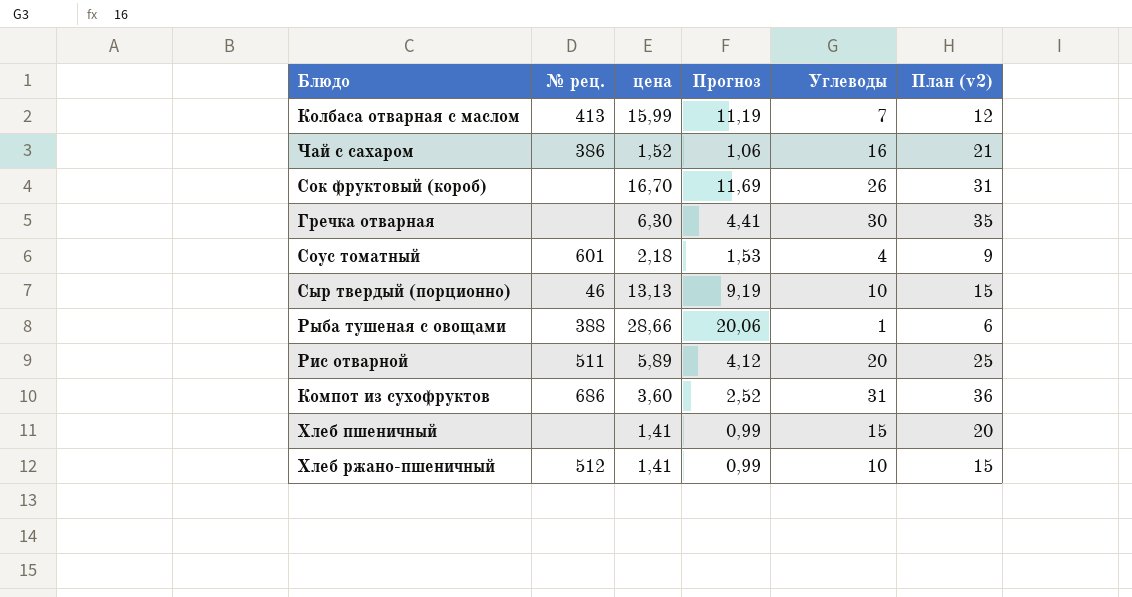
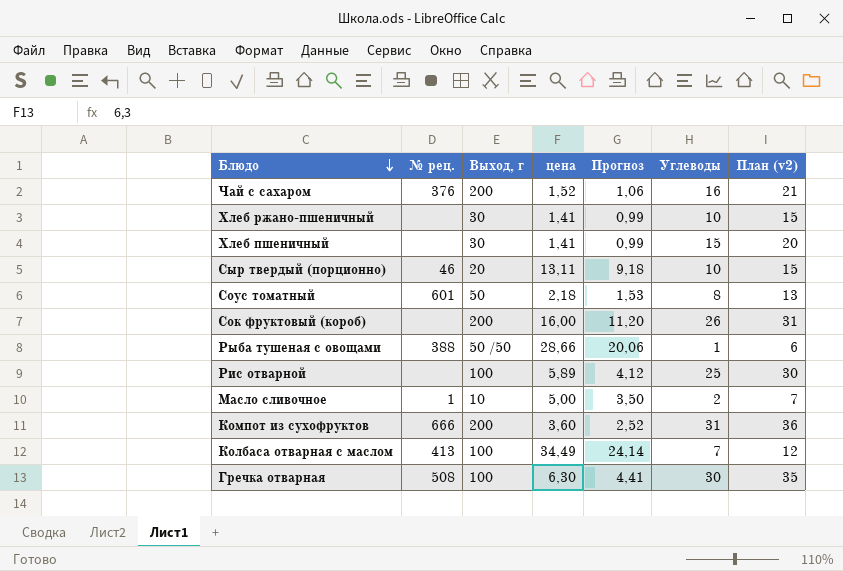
row order: none -> Блюдо descending
column Выход, г | position: none -> 3
Чай с сахаром | № рец.: 386 -> 376
Хлеб ржано-пшеничный | № рец.: 512 -> none
Сыр твердый (порционно) | цена: 13,13 -> 13,11
Сыр твердый (порционно) | Прогноз: 9,19 -> 9,18
Соус томатный | Углеводы: 4 -> 8
Соус томатный | План (v2): 9 -> 13
Сок фруктовый (короб) | цена: 16,70 -> 16,00
Сок фруктовый (короб) | Прогноз: 11,69 -> 11,20
Рис отварной | № рец.: 511 -> none
Рис отварной | Углеводы: 20 -> 25
Рис отварной | План (v2): 25 -> 30
row Масло сливочное: none -> 1 | 10 | 5,00 | 3,50 | 2 | 7
Компот из сухофруктов | № рец.: 686 -> 666
Колбаса отварная с маслом | цена: 15,99 -> 34,49
Колбаса отварная с маслом | Прогноз: 11,19 -> 24,14
Гречка отварная | № рец.: none -> 508

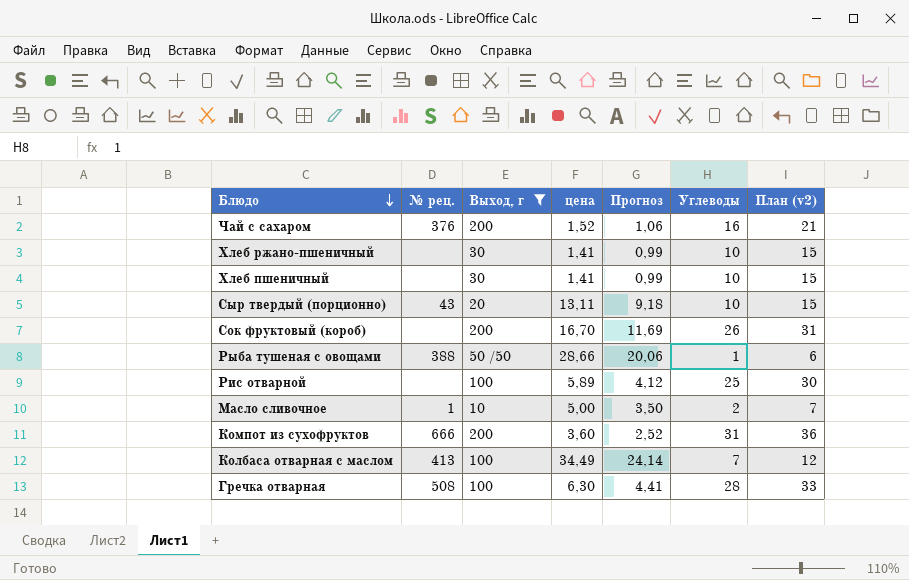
filter: none -> Выход, г != 50
Хлеб пшеничный | Углеводы: 15 -> 10
Хлеб пшеничный | План (v2): 20 -> 15
Сыр твердый (порционно) | № рец.: 46 -> 43
Сок фруктовый (короб) | цена: 16,00 -> 16,70
Сок фруктовый (короб) | Прогноз: 11,20 -> 11,69
Гречка отварная | Углеводы: 30 -> 28
Гречка отварная | План (v2): 35 -> 33

